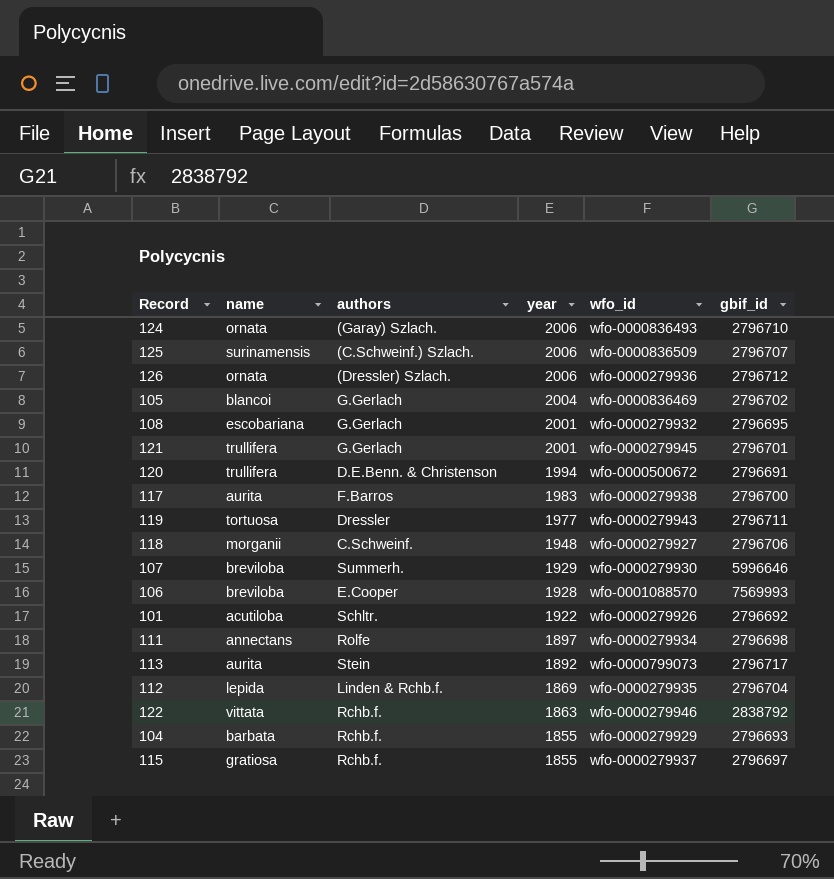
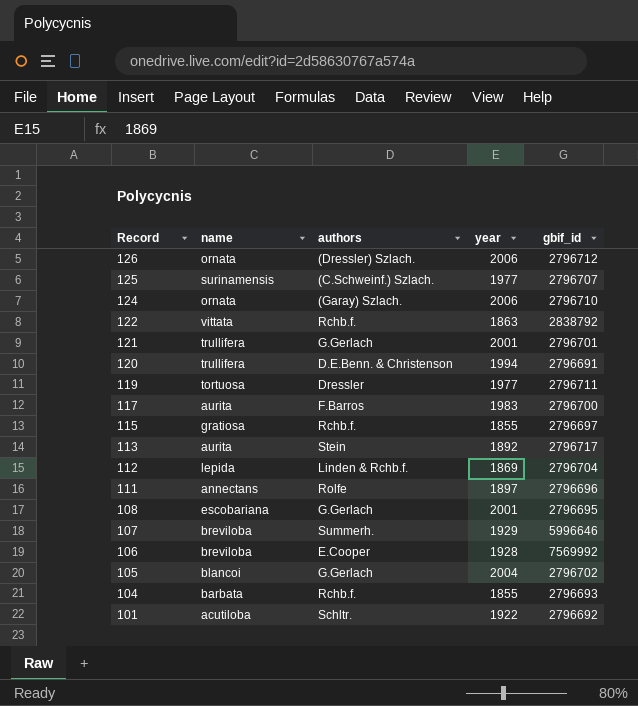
row order: year descending -> Record descending
column wfo_id | position: 5 -> none
row 118: morganii | C.Schweinf. | 1948 | wfo-0000279927 | 2796706 -> none
125 | year: 2006 -> 1977
111 | gbif_id: 2796698 -> 2796696
106 | gbif_id: 7569993 -> 7569992

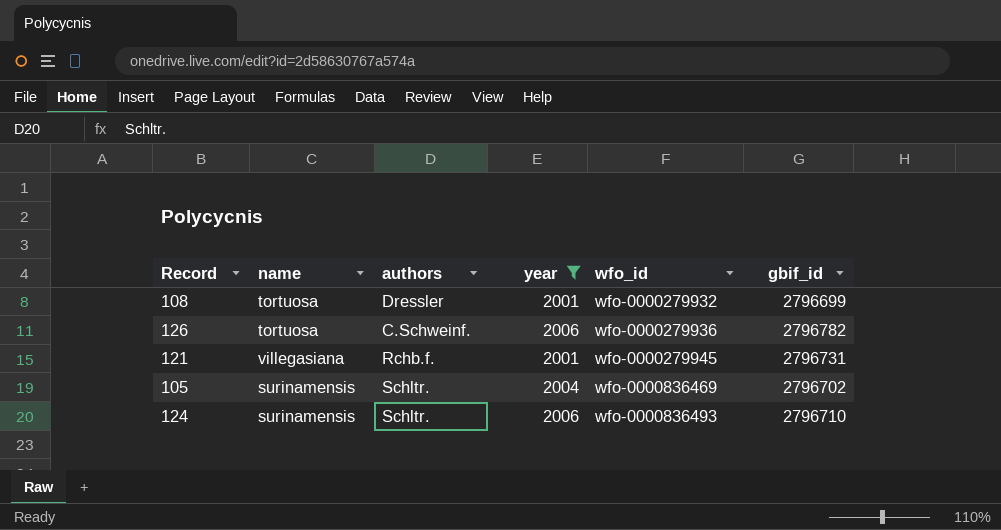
filter: none -> year >= 2001
row order: Record descending -> wfo_id ascending
column wfo_id | position: none -> 5
108 | name: escobariana -> tortuosa
108 | authors: G.Gerlach -> Dressler
108 | gbif_id: 2796695 -> 2796699
126 | name: ornata -> tortuosa
126 | authors: (Dressler) Szlach. -> C.Schweinf.
126 | gbif_id: 2796712 -> 2796782
121 | name: trullifera -> villegasiana
121 | authors: G.Gerlach -> Rchb.f.
121 | gbif_id: 2796701 -> 2796731
105 | name: blancoi -> surinamensis
105 | authors: G.Gerlach -> Schltr.
124 | name: ornata -> surinamensis
124 | authors: (Garay) Szlach. -> Schltr.

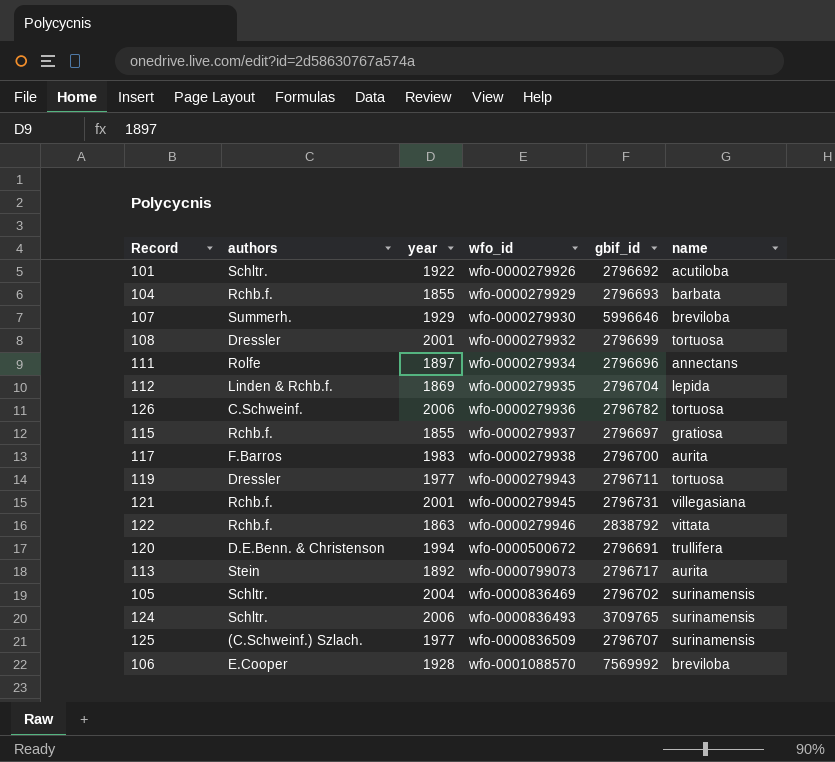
filter: year >= 2001 -> none
column name | position: 2 -> 6
124 | gbif_id: 2796710 -> 3709765

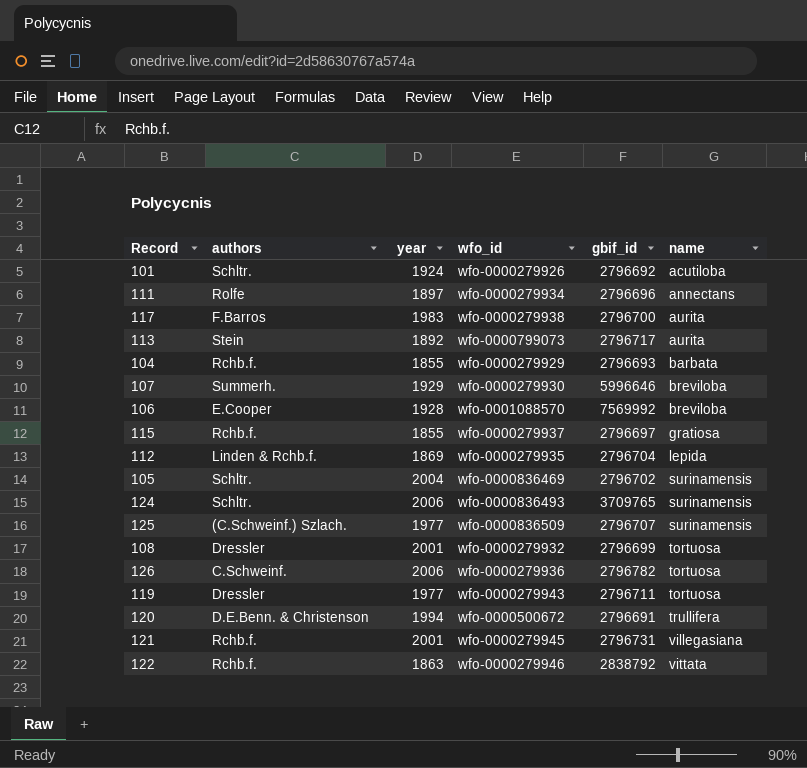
row order: wfo_id ascending -> name ascending
101 | year: 1922 -> 1924

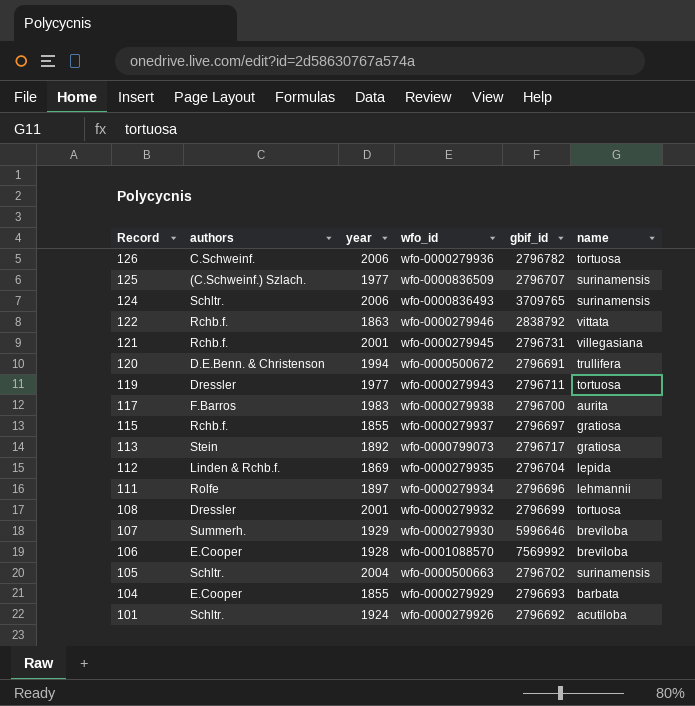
row order: name ascending -> Record descending
113 | name: aurita -> gratiosa
111 | name: annectans -> lehmannii
105 | wfo_id: wfo-0000836469 -> wfo-0000500663
104 | authors: Rchb.f. -> E.Cooper

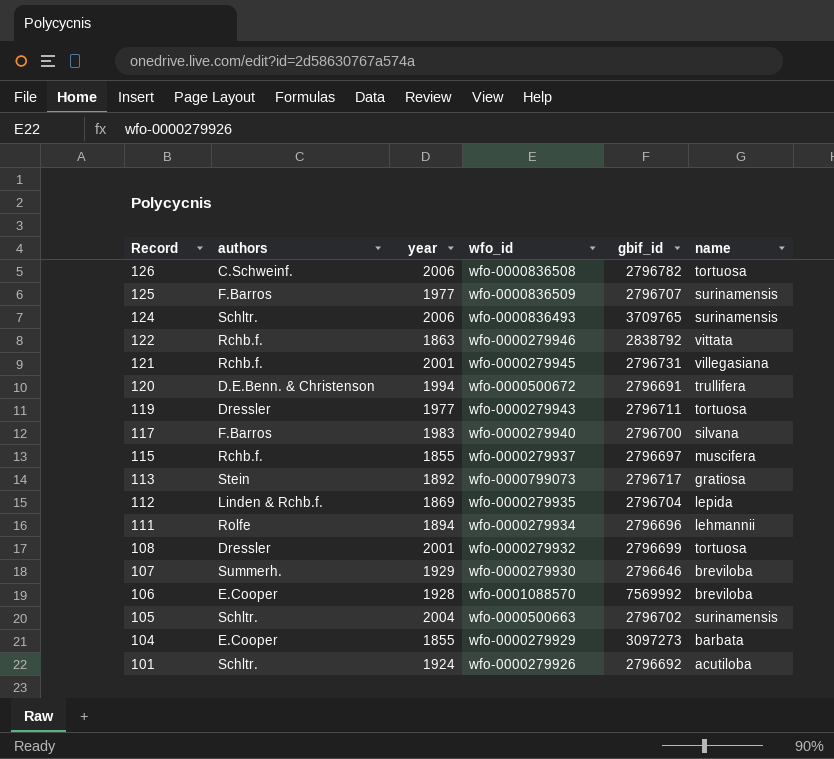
126 | wfo_id: wfo-0000279936 -> wfo-0000836508
125 | authors: (C.Schweinf.) Szlach. -> F.Barros
117 | wfo_id: wfo-0000279938 -> wfo-0000279940
117 | name: aurita -> silvana
115 | name: gratiosa -> muscifera
111 | year: 1897 -> 1894
107 | gbif_id: 5996646 -> 2796646
104 | gbif_id: 2796693 -> 3097273

